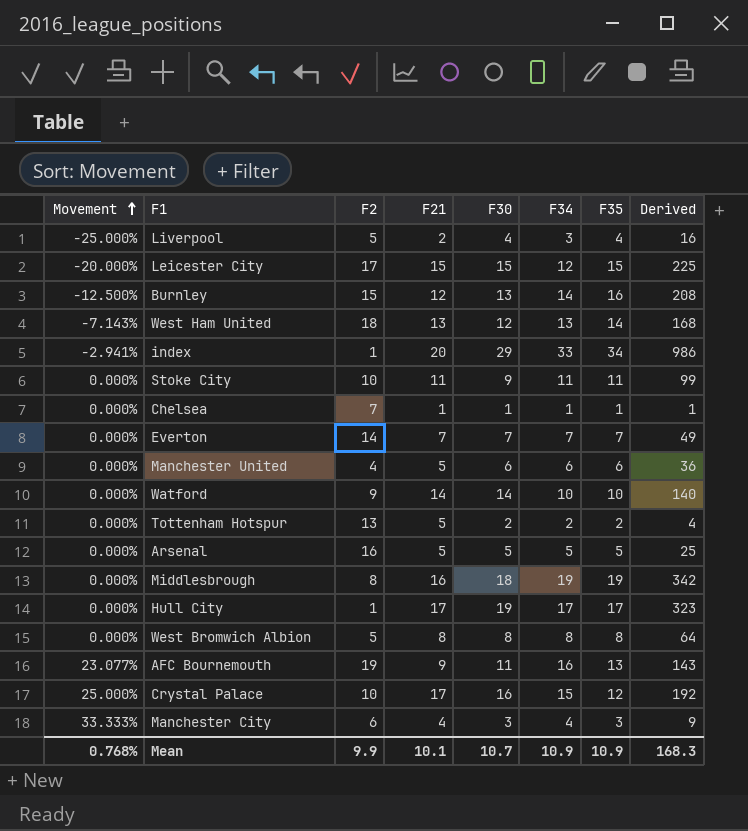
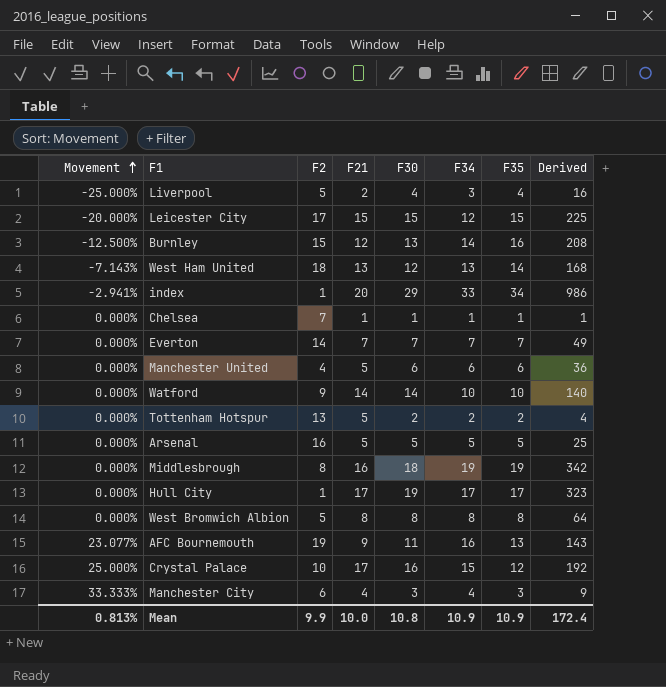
row Stoke City: 0.000% | 10 | 11 | 9 | 11 | 11 | 99 -> none
Mean | Movement: 0.768% -> 0.813%
Mean | F21: 10.1 -> 10.0
Mean | F30: 10.7 -> 10.8
Mean | Derived: 168.3 -> 172.4

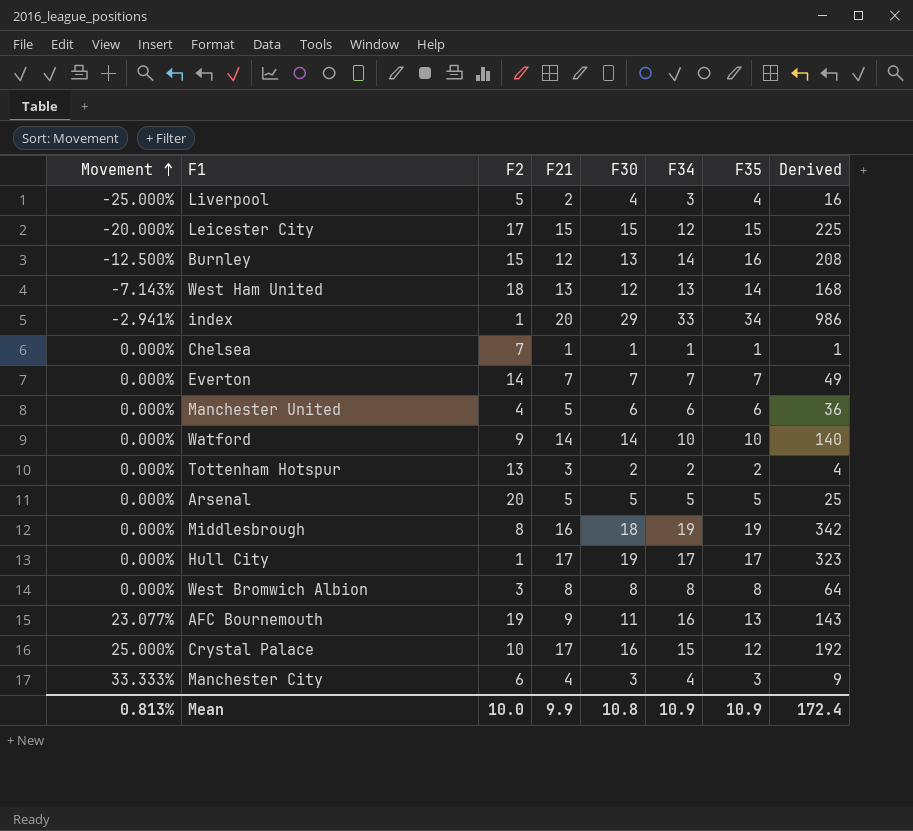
Tottenham Hotspur | F21: 5 -> 3
Arsenal | F2: 16 -> 20
West Bromwich Albion | F2: 5 -> 3
Mean | F2: 9.9 -> 10.0
Mean | F21: 10.0 -> 9.9

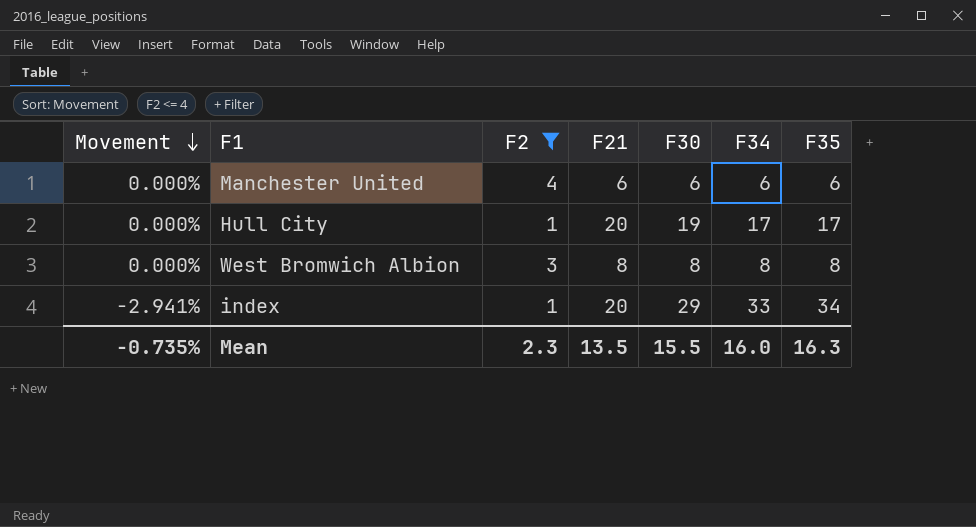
filter: none -> F2 <= 4
row order: Movement ascending -> Movement descending
column Derived | formula: [F30] * [F35] -> none
Manchester United | F21: 5 -> 6
Hull City | F21: 17 -> 20
Mean | Movement: 0.813% -> -0.735%
Mean | F2: 10.0 -> 2.3
Mean | F21: 9.9 -> 13.5
Mean | F30: 10.8 -> 15.5
Mean | F34: 10.9 -> 16.0
Mean | F35: 10.9 -> 16.3

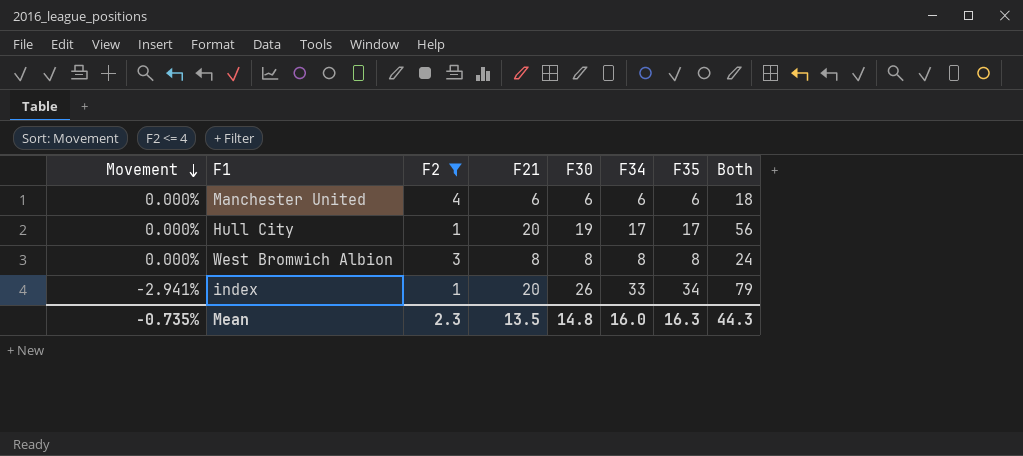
column Both | formula: none -> [F21] + [F30] + [F34]
index | F30: 29 -> 26
Mean | F30: 15.5 -> 14.8

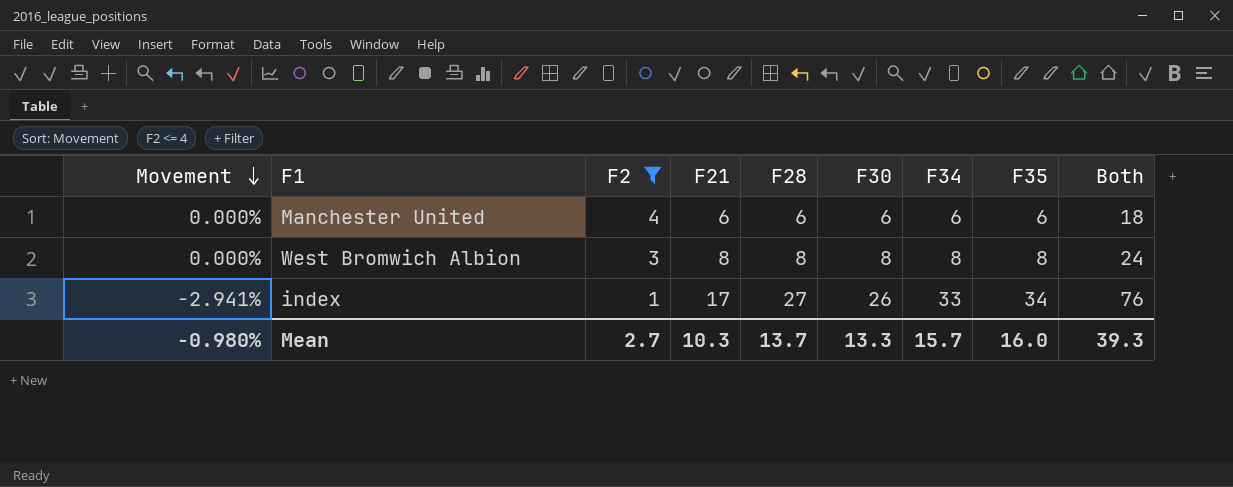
column F28 | position: none -> 5
row Hull City: 0.000% | 1 | 20 | 19 | 17 | 17 | 56 -> none
index | F21: 20 -> 17
index | Both: 79 -> 76
Mean | Movement: -0.735% -> -0.980%
Mean | F2: 2.3 -> 2.7
Mean | F21: 13.5 -> 10.3
Mean | F30: 14.8 -> 13.3
Mean | F34: 16.0 -> 15.7
Mean | F35: 16.3 -> 16.0
Mean | Both: 44.3 -> 39.3

